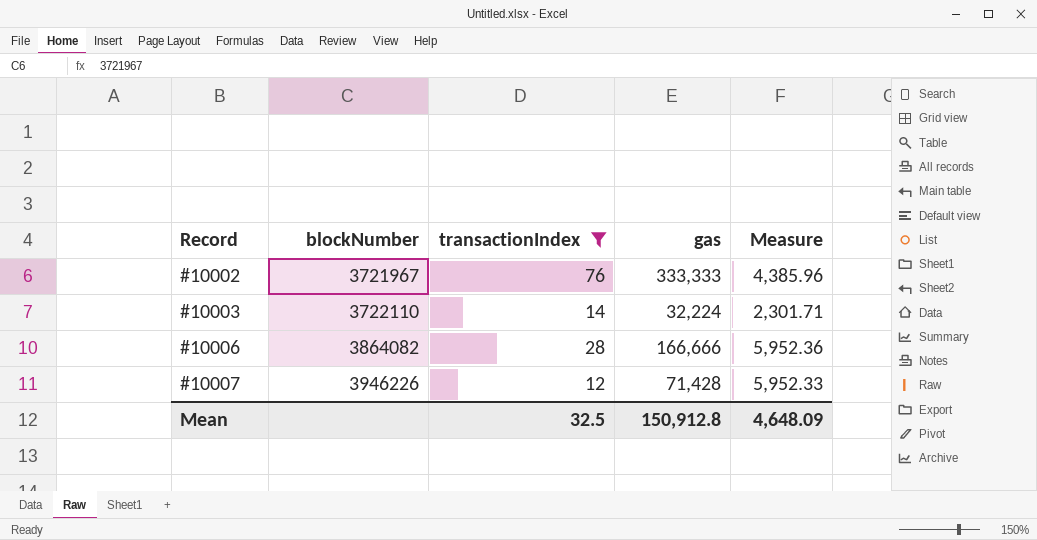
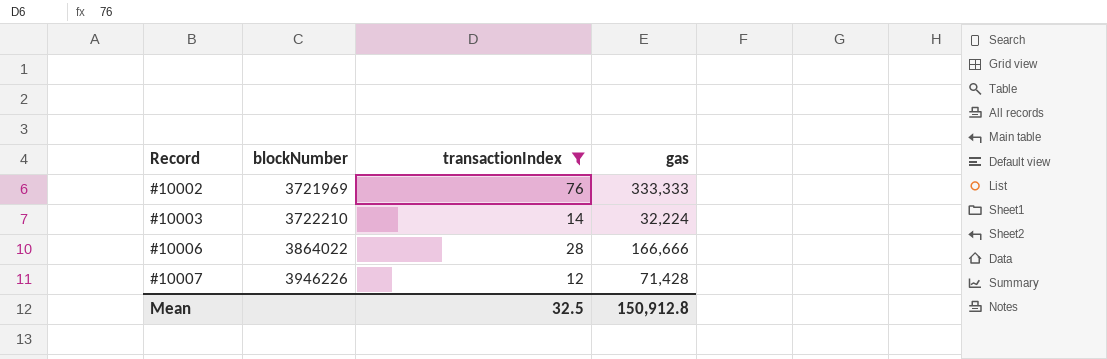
column Measure | formula: [gas] / [transactionIndex] -> none
#10002 | blockNumber: 3721967 -> 3721969
#10003 | blockNumber: 3722110 -> 3722210
#10006 | blockNumber: 3864082 -> 3864022

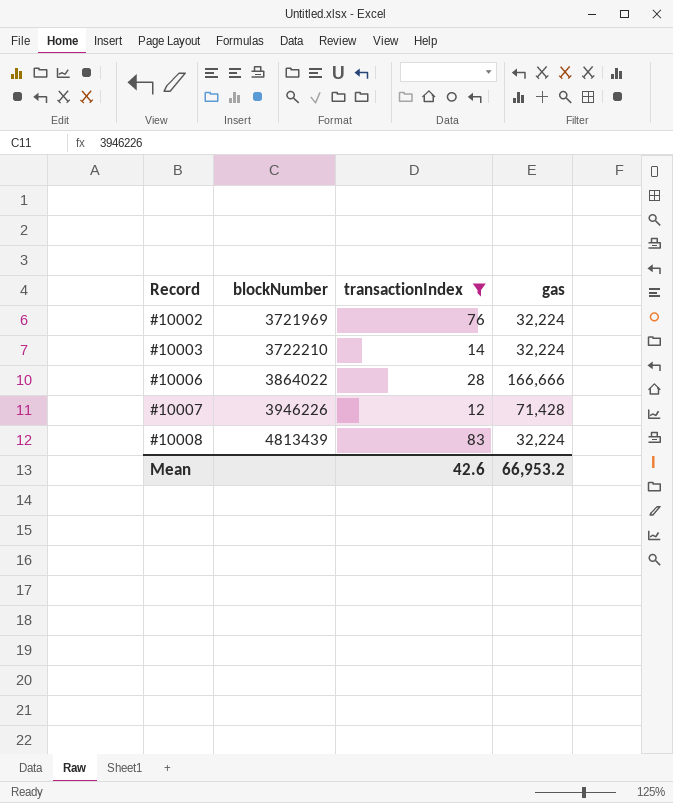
#10002 | gas: 333,333 -> 32,224
row #10008: none -> 4813439 | 83 | 32,224
Mean | transactionIndex: 32.5 -> 42.6
Mean | gas: 150,912.8 -> 66,953.2

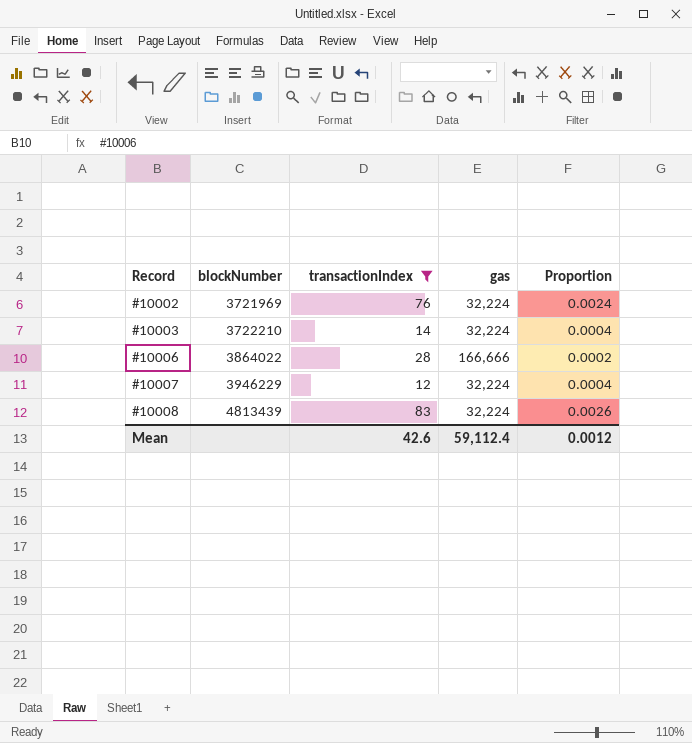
column Proportion | formula: none -> [transactionIndex] / [gas]
#10007 | blockNumber: 3946226 -> 3946229
#10007 | gas: 71,428 -> 32,224
Mean | gas: 66,953.2 -> 59,112.4

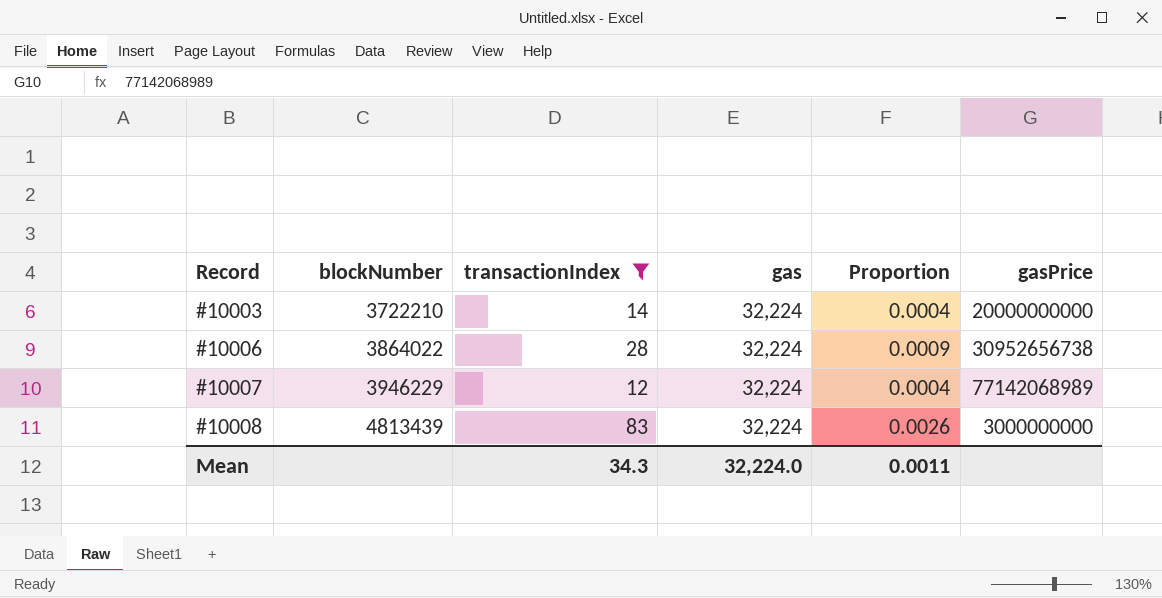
column gasPrice | position: none -> 6
row #10002: 3721969 | 76 | 32,224 | 0.0024 -> none
#10006 | gas: 166,666 -> 32,224
#10006 | Proportion: 0.0002 -> 0.0009
Mean | transactionIndex: 42.6 -> 34.3
Mean | gas: 59,112.4 -> 32,224.0
Mean | Proportion: 0.0012 -> 0.0011

